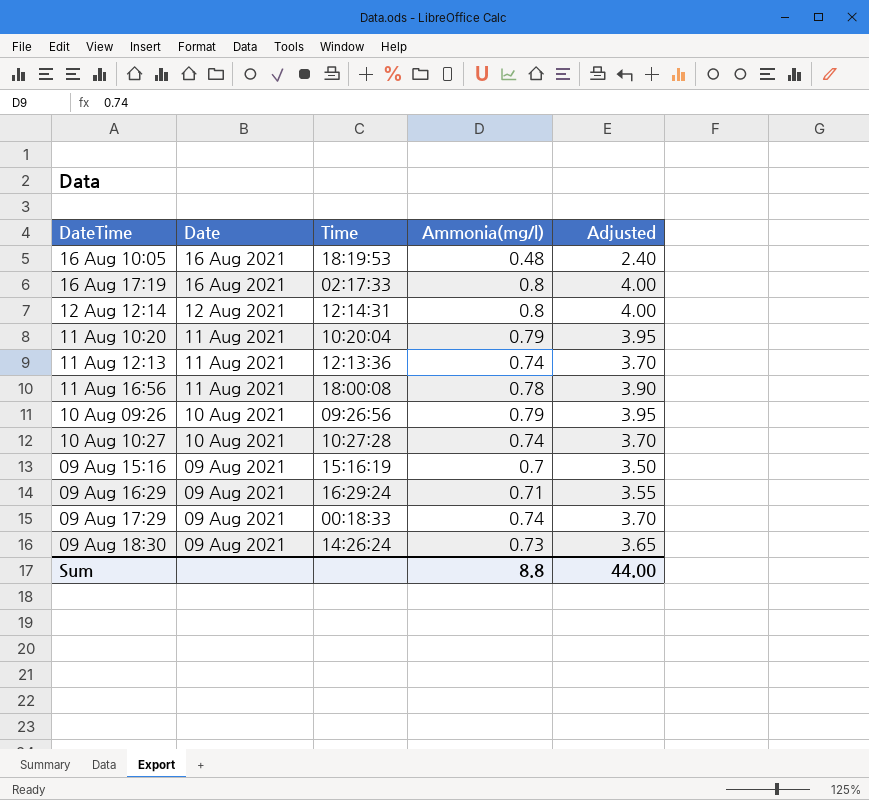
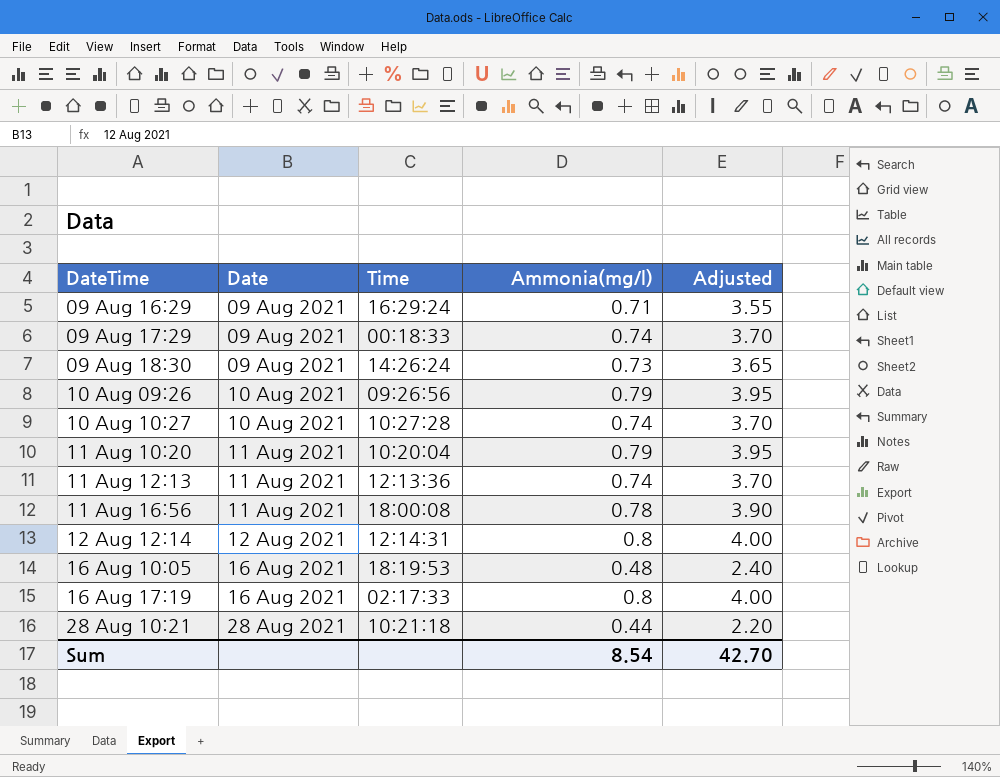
row order: Date descending -> DateTime ascending
row 09 Aug 15:16: 09 Aug 2021 | 15:16:19 | 0.7 | 3.50 -> none
row 28 Aug 10:21: none -> 28 Aug 2021 | 10:21:18 | 0.44 | 2.20
Sum | Ammonia(mg/l): 8.8 -> 8.54
Sum | Adjusted: 44.00 -> 42.70

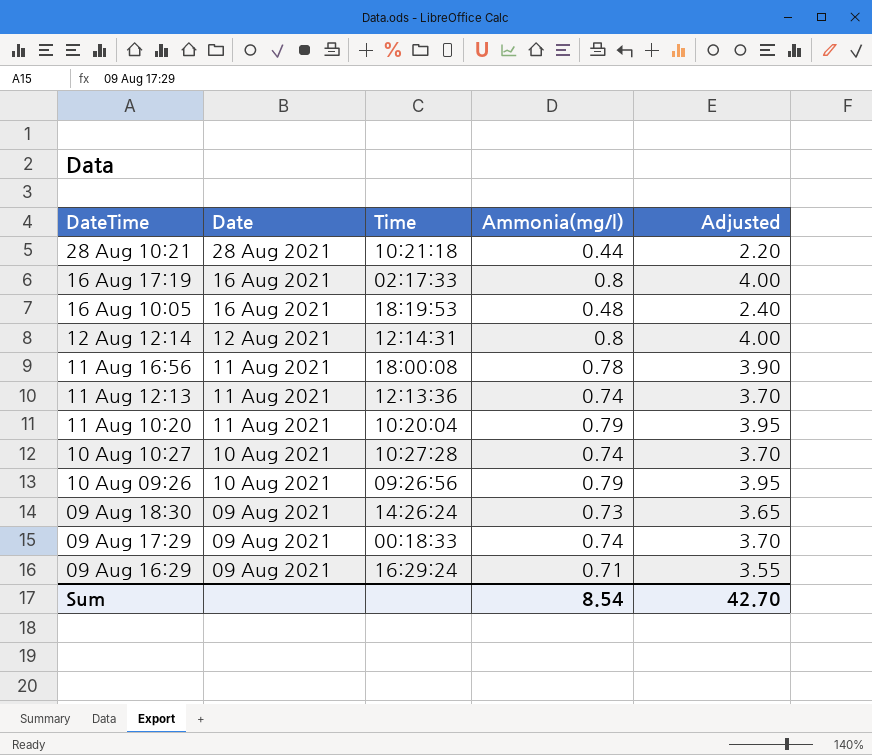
row order: DateTime ascending -> DateTime descending

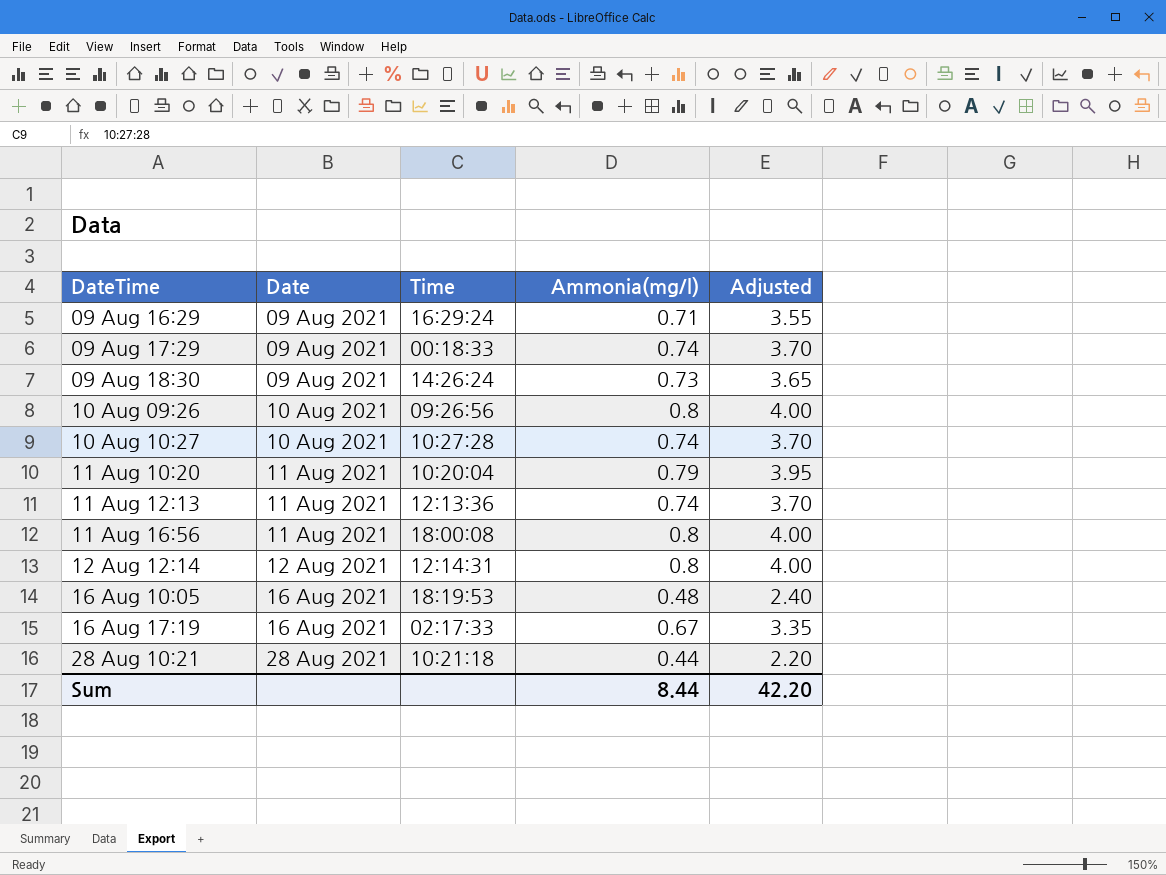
row order: DateTime descending -> DateTime ascending
10 Aug 09:26 | Ammonia(mg/l): 0.79 -> 0.8
10 Aug 09:26 | Adjusted: 3.95 -> 4.00
11 Aug 16:56 | Ammonia(mg/l): 0.78 -> 0.8
11 Aug 16:56 | Adjusted: 3.90 -> 4.00
16 Aug 17:19 | Ammonia(mg/l): 0.8 -> 0.67
16 Aug 17:19 | Adjusted: 4.00 -> 3.35
Sum | Ammonia(mg/l): 8.54 -> 8.44
Sum | Adjusted: 42.70 -> 42.20

